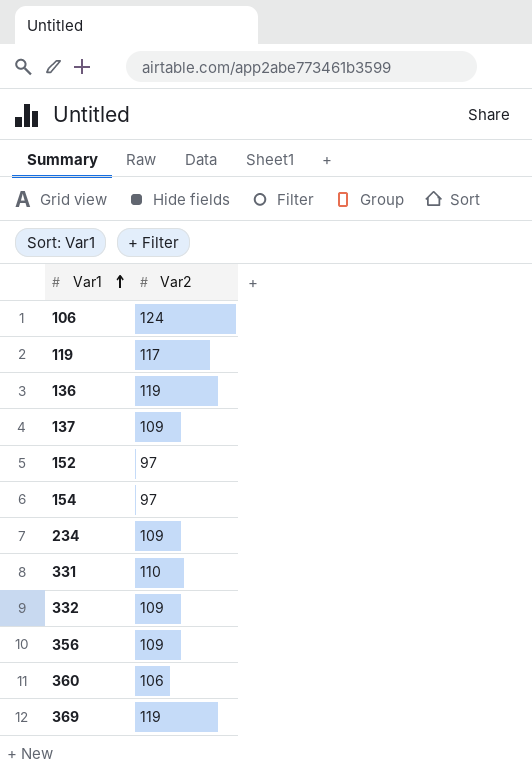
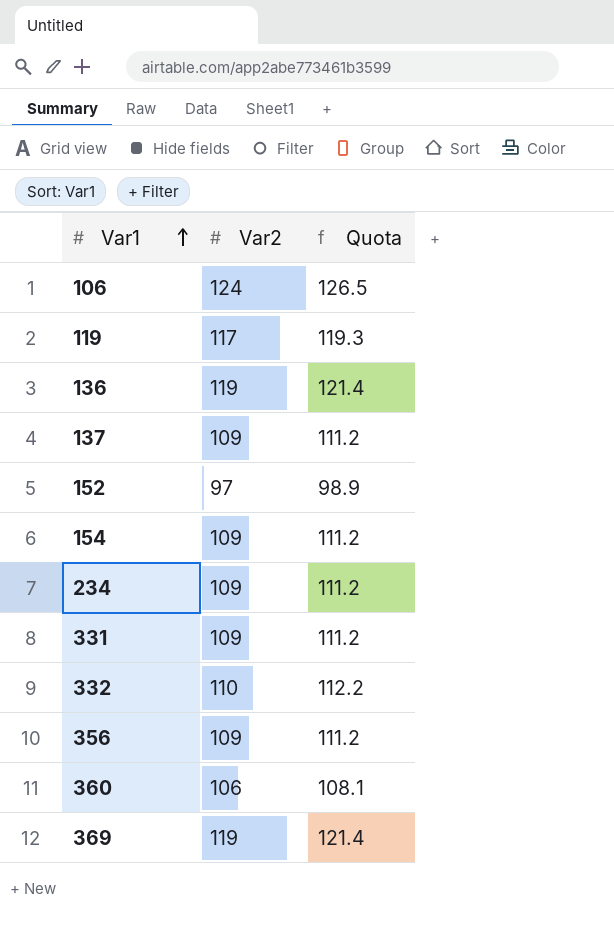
column Quota | formula: none -> [Var2] * 1.02
154 | Var2: 97 -> 109
331 | Var2: 110 -> 109
332 | Var2: 109 -> 110

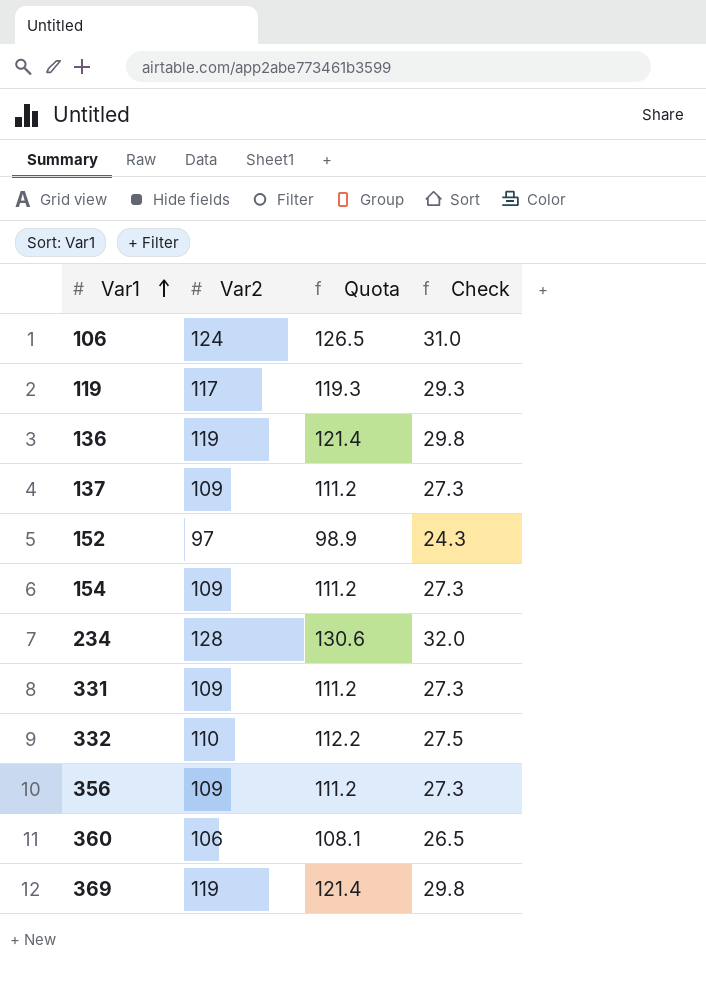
column Check | formula: none -> [Var2] * 0.25
234 | Var2: 109 -> 128
234 | Quota: 111.2 -> 130.6

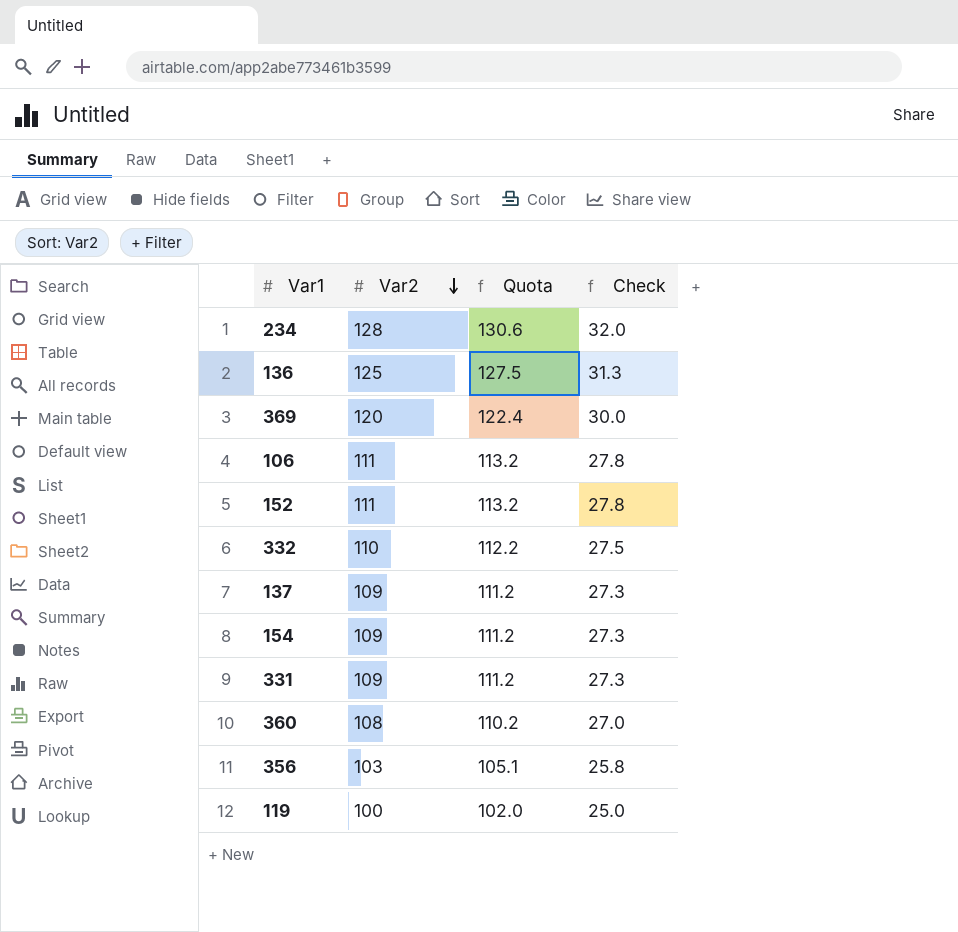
row order: Var1 ascending -> Var2 descending
136 | Var2: 119 -> 125
136 | Quota: 121.4 -> 127.5
136 | Check: 29.8 -> 31.3
369 | Var2: 119 -> 120
369 | Quota: 121.4 -> 122.4
369 | Check: 29.8 -> 30.0
106 | Var2: 124 -> 111
106 | Quota: 126.5 -> 113.2
106 | Check: 31.0 -> 27.8
152 | Var2: 97 -> 111
152 | Quota: 98.9 -> 113.2
152 | Check: 24.3 -> 27.8
360 | Var2: 106 -> 108
360 | Quota: 108.1 -> 110.2
360 | Check: 26.5 -> 27.0
356 | Var2: 109 -> 103
356 | Quota: 111.2 -> 105.1
356 | Check: 27.3 -> 25.8
119 | Var2: 117 -> 100
119 | Quota: 119.3 -> 102.0
119 | Check: 29.3 -> 25.0

